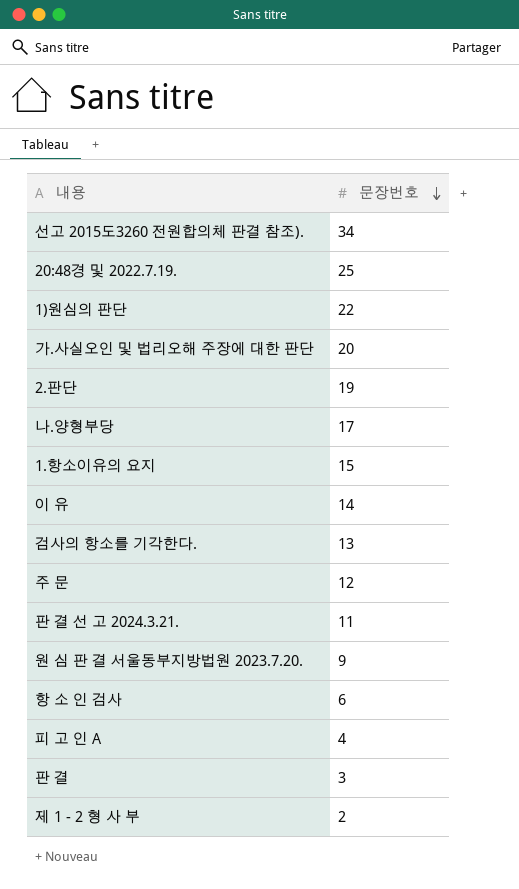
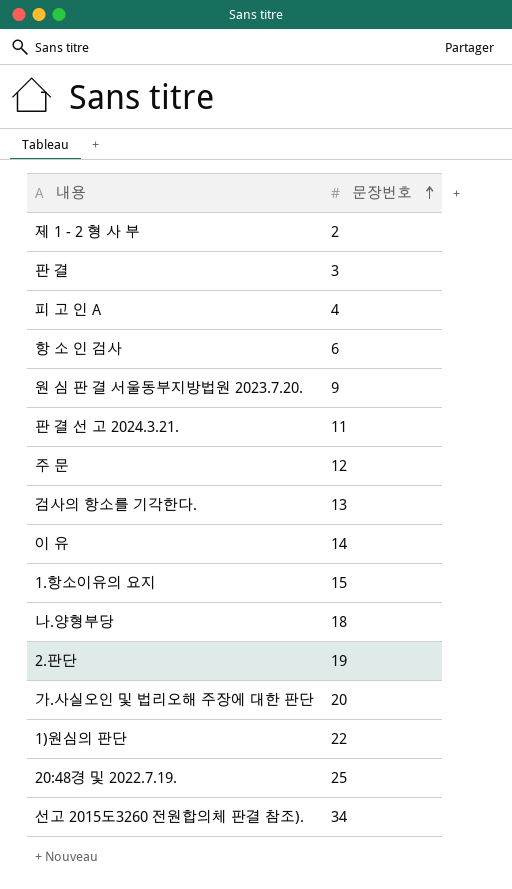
row order: 문장번호 descending -> 문장번호 ascending
나.양형부당 | 문장번호: 17 -> 18

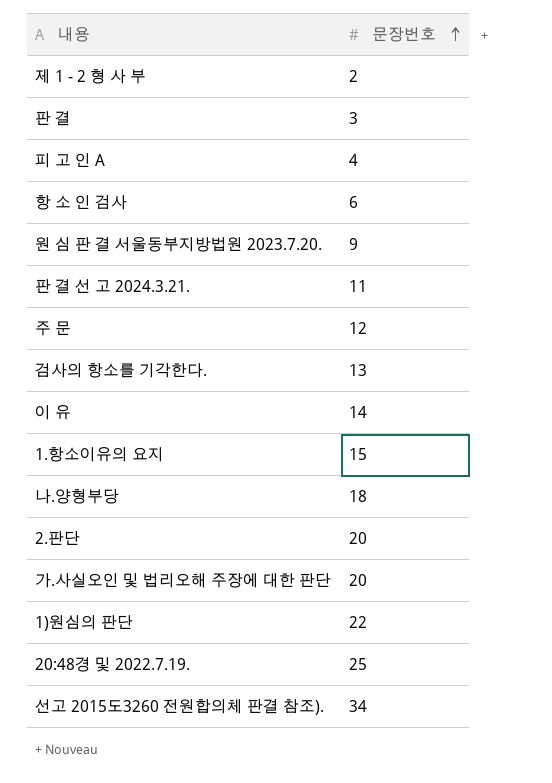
2.판단 | 문장번호: 19 -> 20

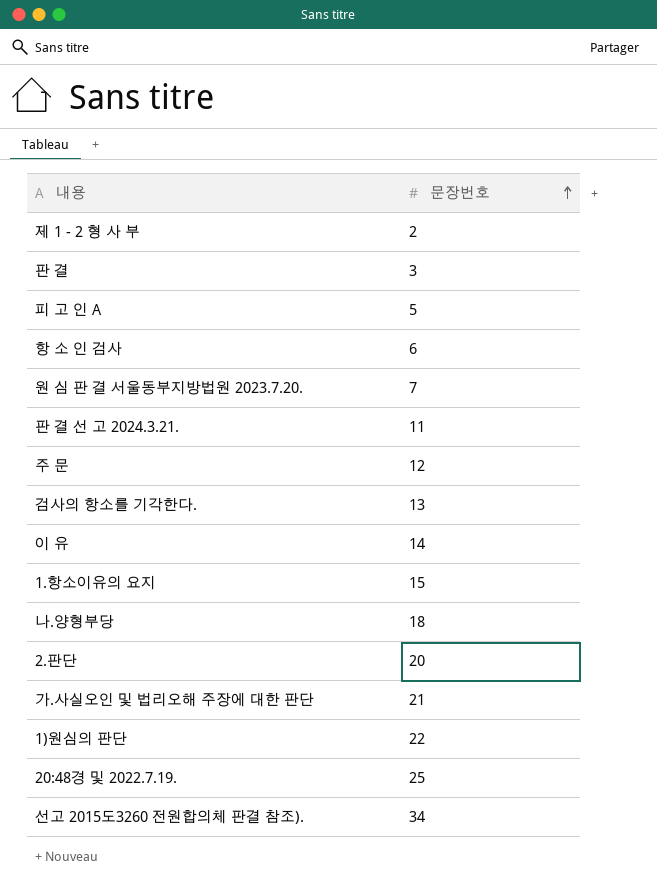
피 고 인 A | 문장번호: 4 -> 5
원 심 판 결 서울동부지방법원 2023.7.20. | 문장번호: 9 -> 7
가.사실오인 및 법리오해 주장에 대한 판단 | 문장번호: 20 -> 21

